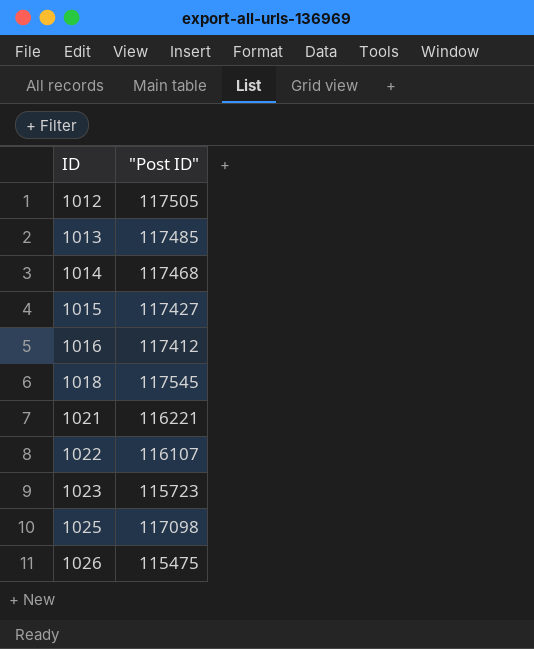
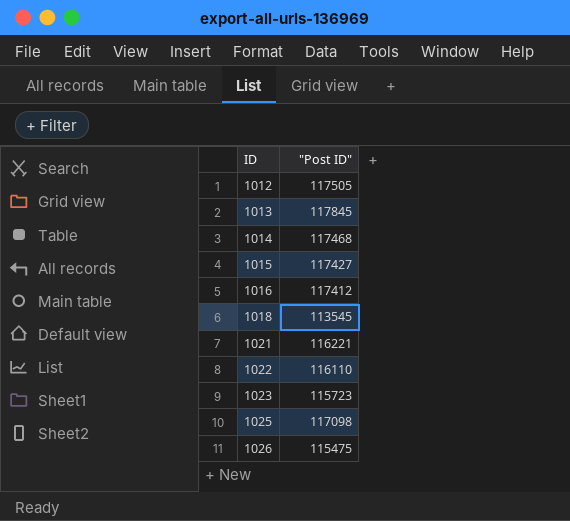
1013 | "Post ID": 117485 -> 117845
1018 | "Post ID": 117545 -> 113545
1022 | "Post ID": 116107 -> 116110

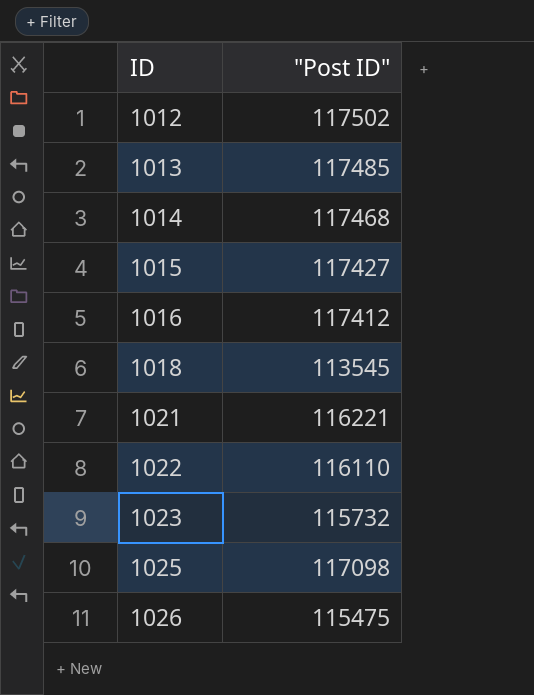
1012 | "Post ID": 117505 -> 117502
1013 | "Post ID": 117845 -> 117485
1023 | "Post ID": 115723 -> 115732

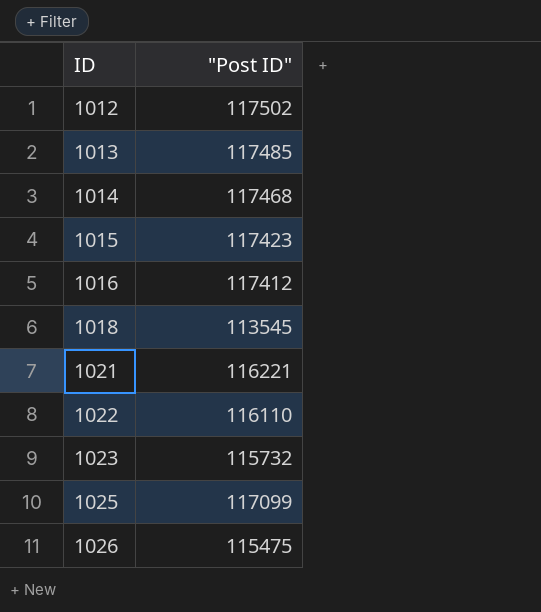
1015 | "Post ID": 117427 -> 117423
1025 | "Post ID": 117098 -> 117099

